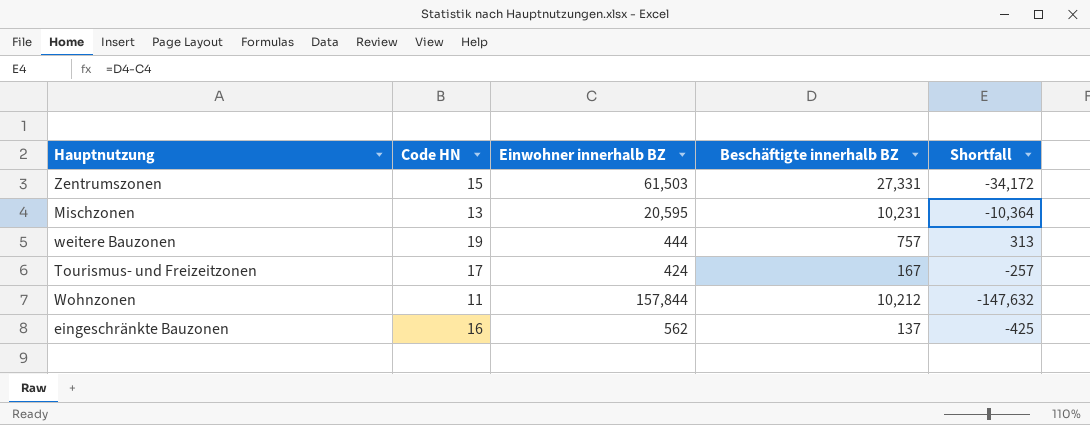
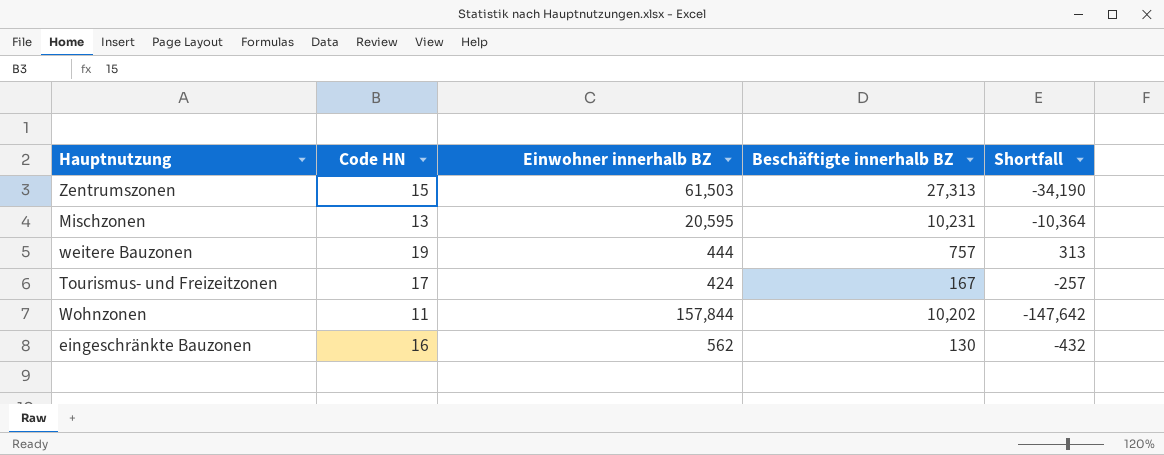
Zentrumszonen | Beschäftigte innerhalb BZ: 27,331 -> 27,313
Zentrumszonen | Shortfall: -34,172 -> -34,190
Wohnzonen | Beschäftigte innerhalb BZ: 10,212 -> 10,202
Wohnzonen | Shortfall: -147,632 -> -147,642
eingeschränkte Bauzonen | Beschäftigte innerhalb BZ: 137 -> 130
eingeschränkte Bauzonen | Shortfall: -425 -> -432

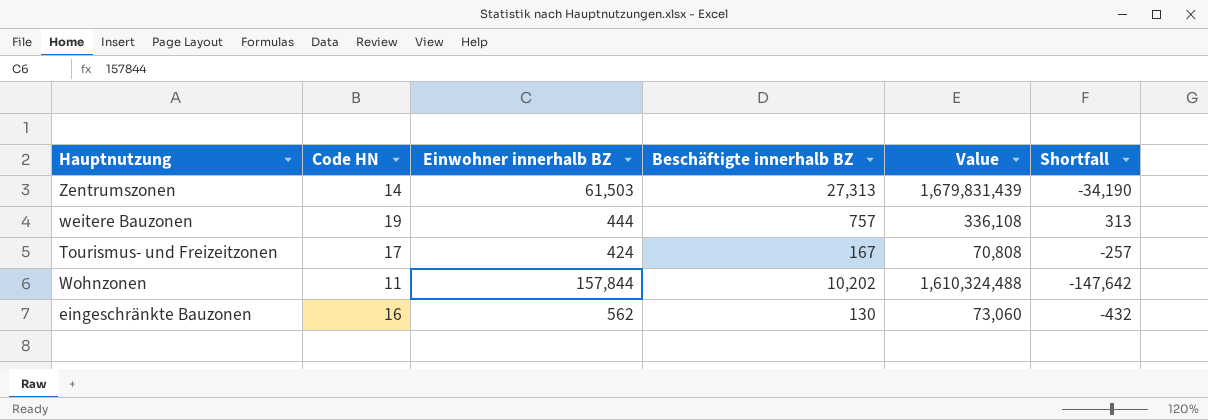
column Value | formula: none -> [Einwohner innerhalb BZ] * [Beschäftigte innerhalb BZ]
row Mischzonen: 13 | 20,595 | 10,231 | -10,364 -> none
Zentrumszonen | Code HN: 15 -> 14

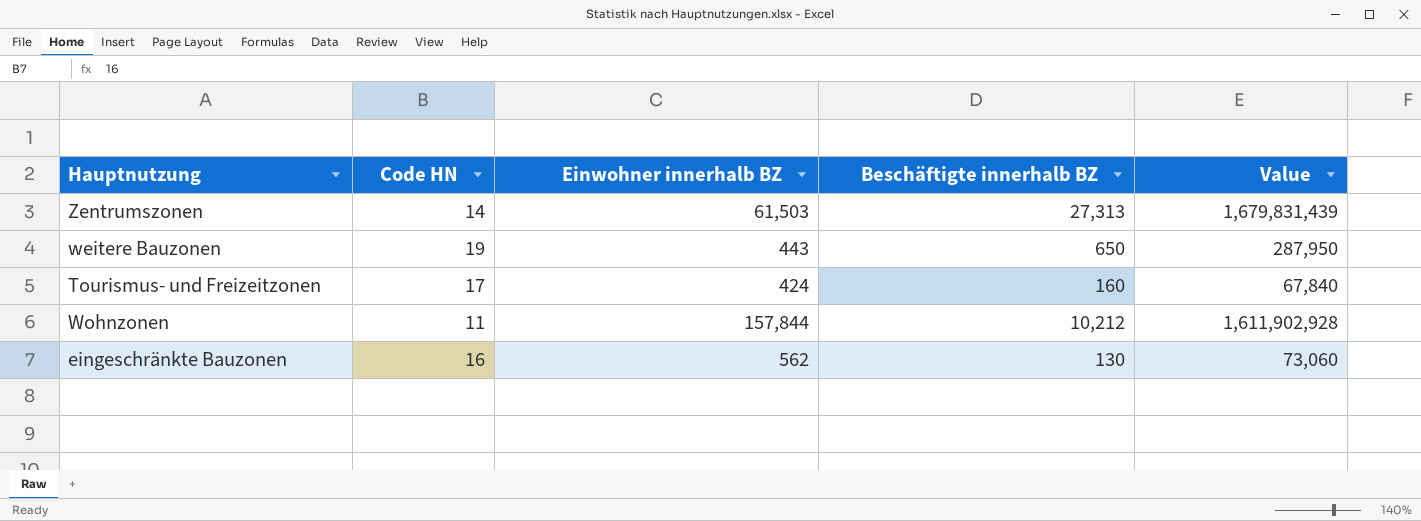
column Shortfall | formula: [Beschäftigte innerhalb BZ] - [Einwohner innerhalb BZ] -> none
weitere Bauzonen | Einwohner innerhalb BZ: 444 -> 443
weitere Bauzonen | Beschäftigte innerhalb BZ: 757 -> 650
weitere Bauzonen | Value: 336,108 -> 287,950
Tourismus- und Freizeitzonen | Beschäftigte innerhalb BZ: 167 -> 160
Tourismus- und Freizeitzonen | Value: 70,808 -> 67,840
Wohnzonen | Beschäftigte innerhalb BZ: 10,202 -> 10,212
Wohnzonen | Value: 1,610,324,488 -> 1,611,902,928

